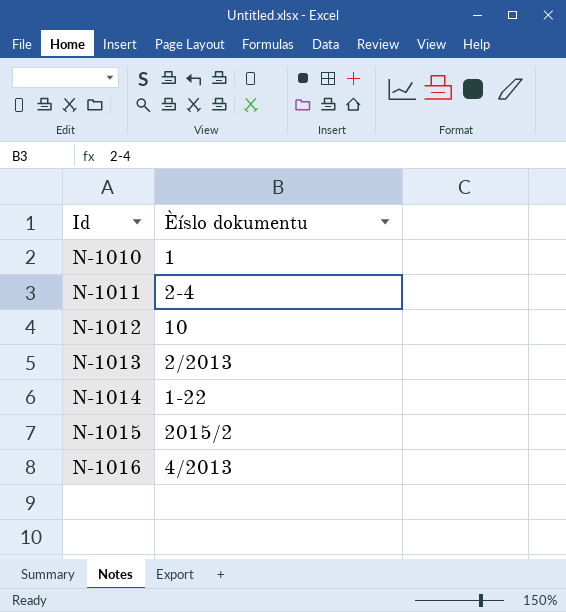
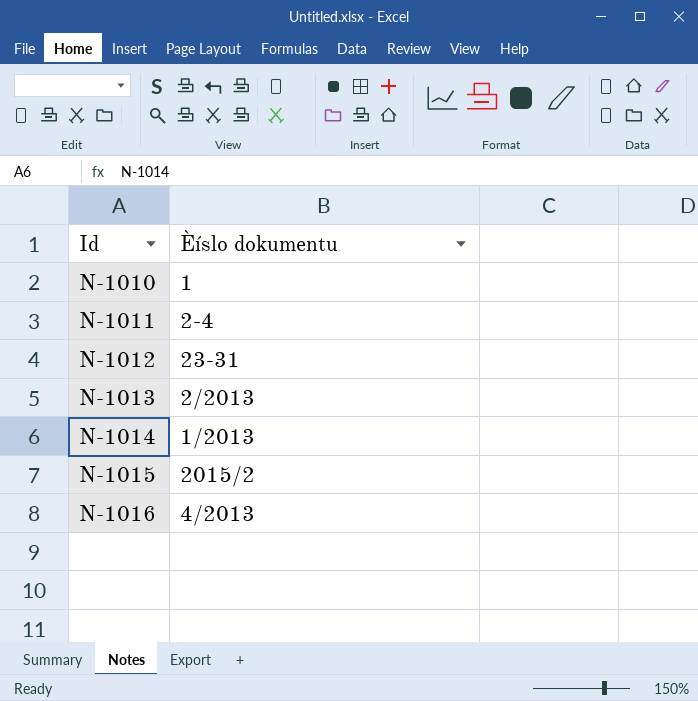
N-1012 | Èíslo dokumentu: 10 -> 23-31
N-1014 | Èíslo dokumentu: 1-22 -> 1/2013

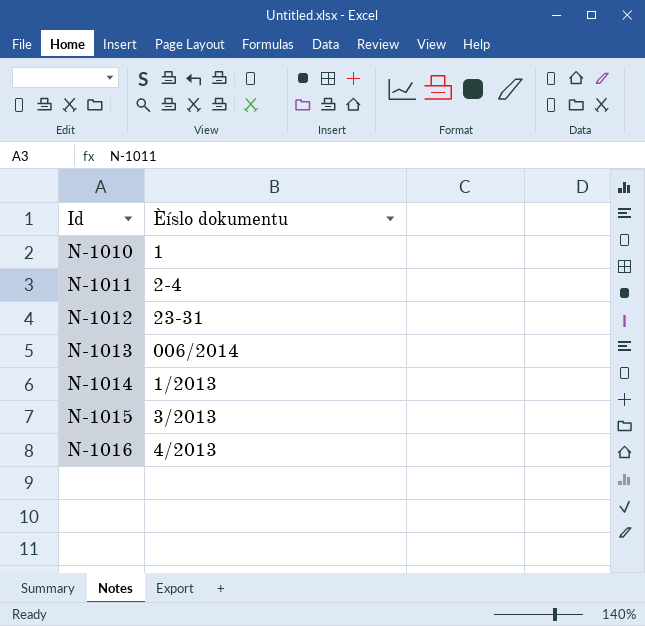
N-1013 | Èíslo dokumentu: 2/2013 -> 006/2014
N-1015 | Èíslo dokumentu: 2015/2 -> 3/2013

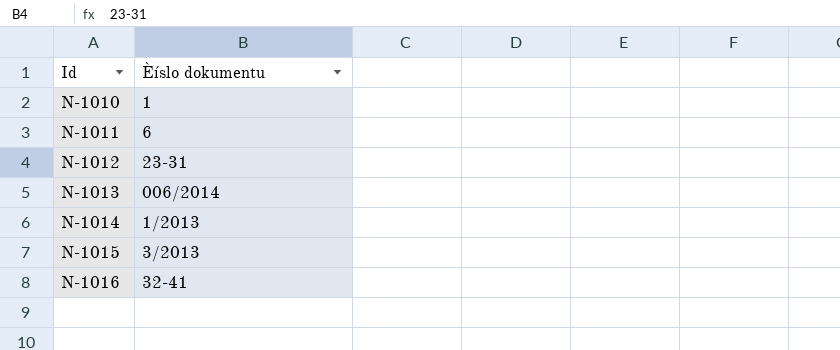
N-1011 | Èíslo dokumentu: 2-4 -> 6
N-1016 | Èíslo dokumentu: 4/2013 -> 32-41

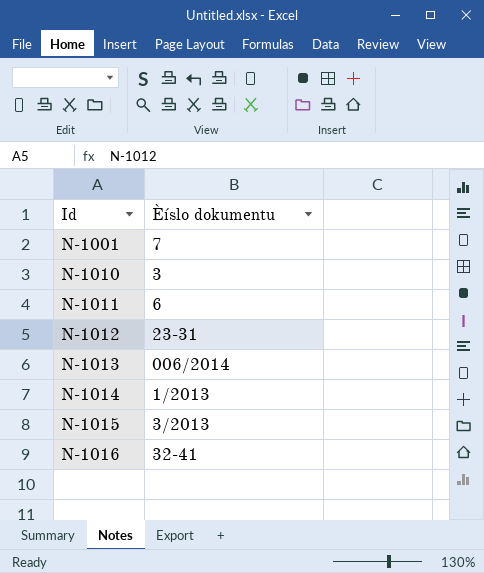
row N-1001: none -> 7
N-1010 | Èíslo dokumentu: 1 -> 3

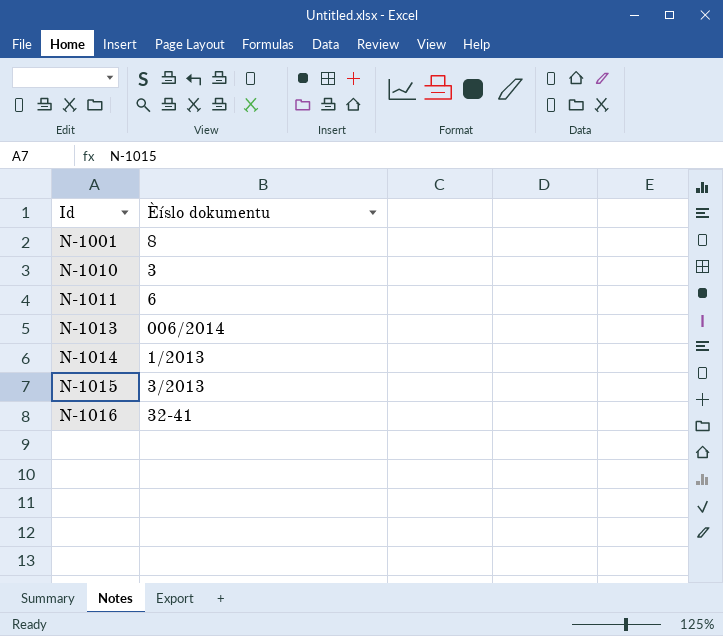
row N-1012: 23-31 -> none
N-1001 | Èíslo dokumentu: 7 -> 8

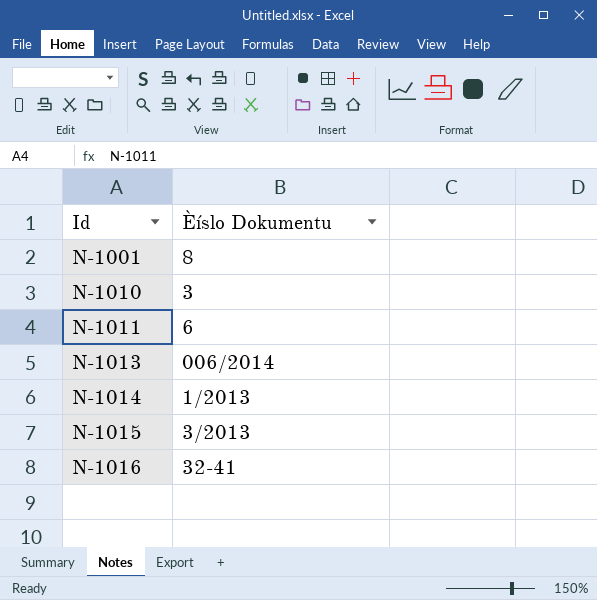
column name: Èíslo dokumentu -> Èíslo Dokumentu

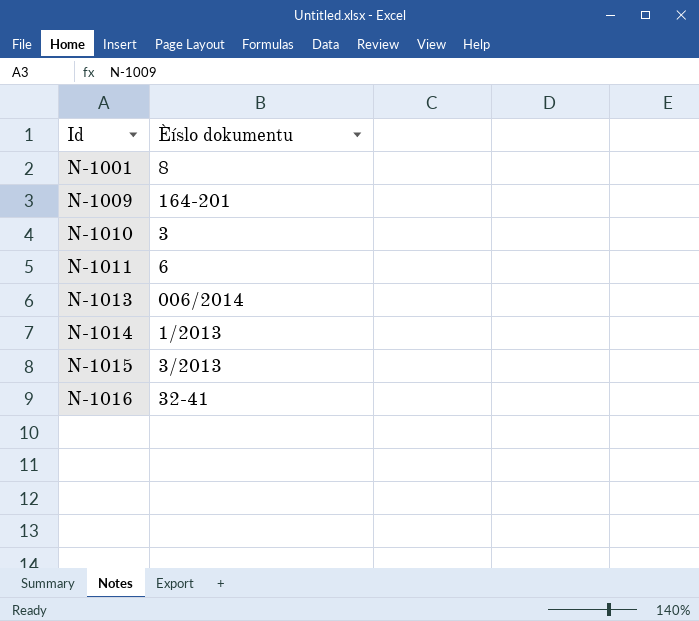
column name: Èíslo Dokumentu -> Èíslo dokumentu
row N-1009: none -> 164-201

